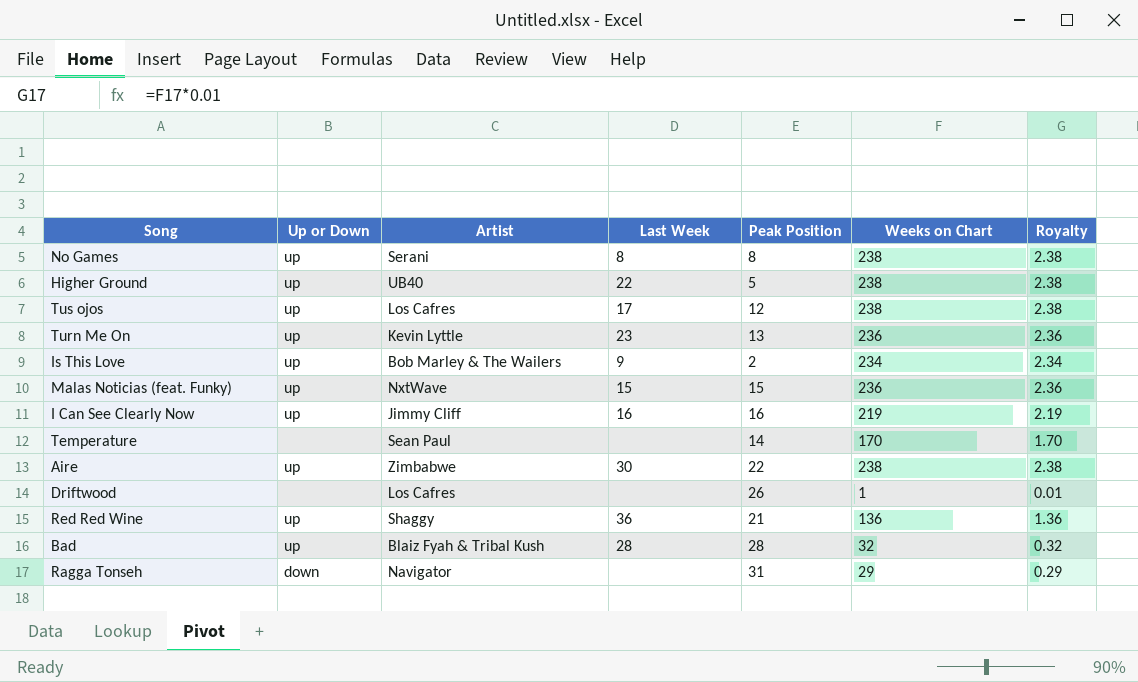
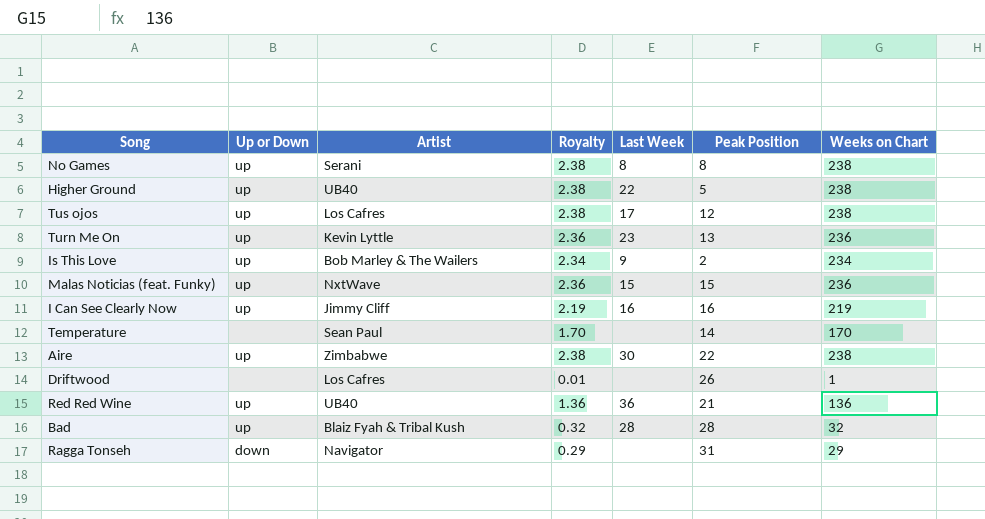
column Royalty | position: 7 -> 4
Red Red Wine | Artist: Shaggy -> UB40

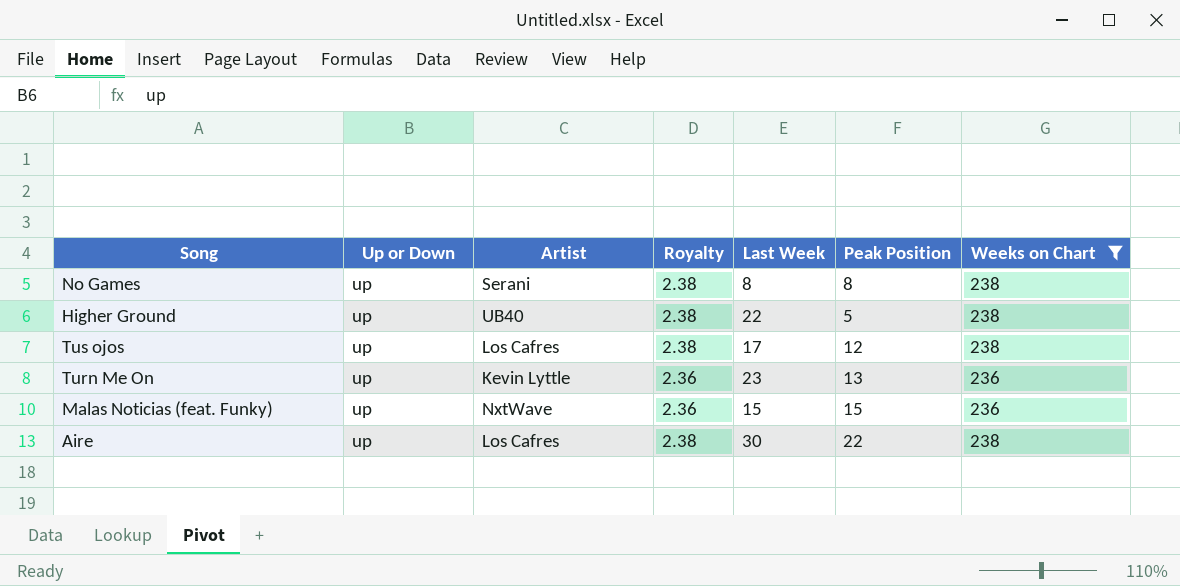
filter: none -> Weeks on Chart >= 236
Aire | Artist: Zimbabwe -> Los Cafres

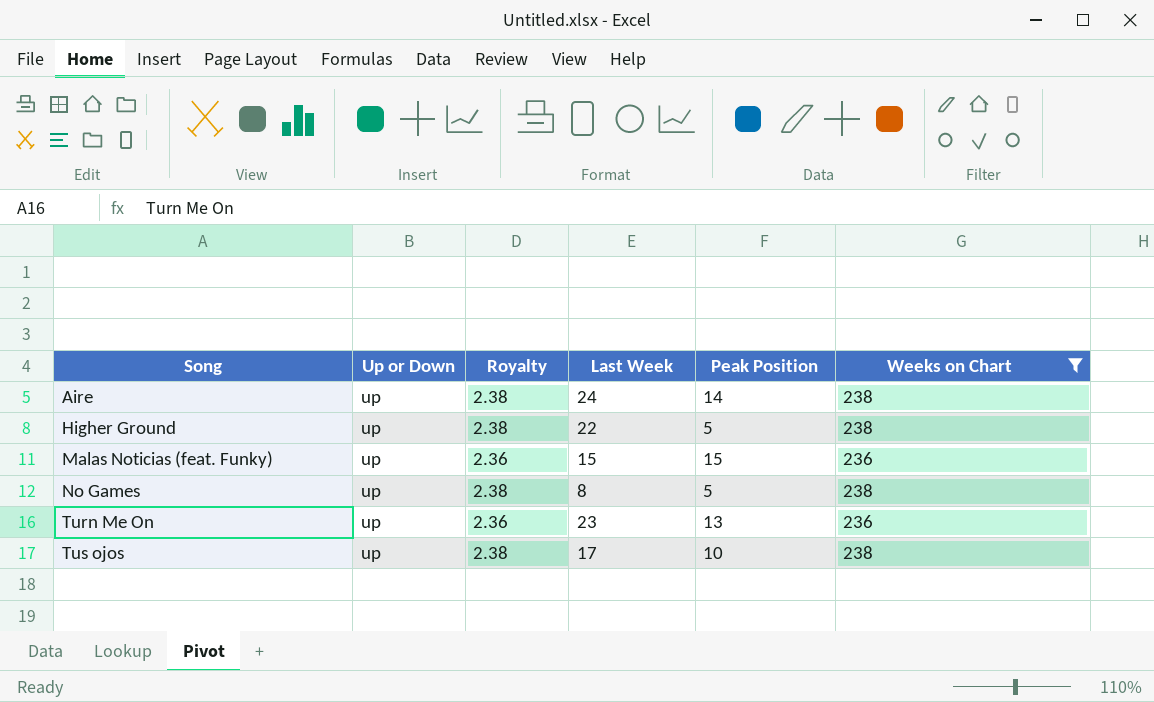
row order: none -> Song ascending
column Artist | position: 3 -> none
Aire | Last Week: 30 -> 24
Aire | Peak Position: 22 -> 14
No Games | Peak Position: 8 -> 5
Tus ojos | Peak Position: 12 -> 10

